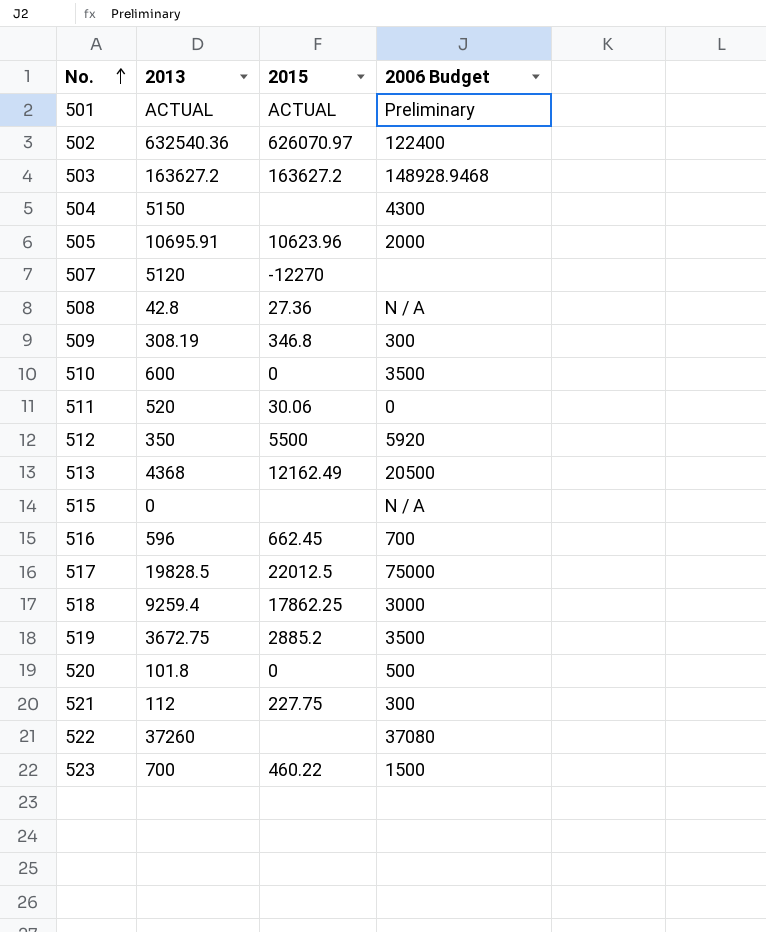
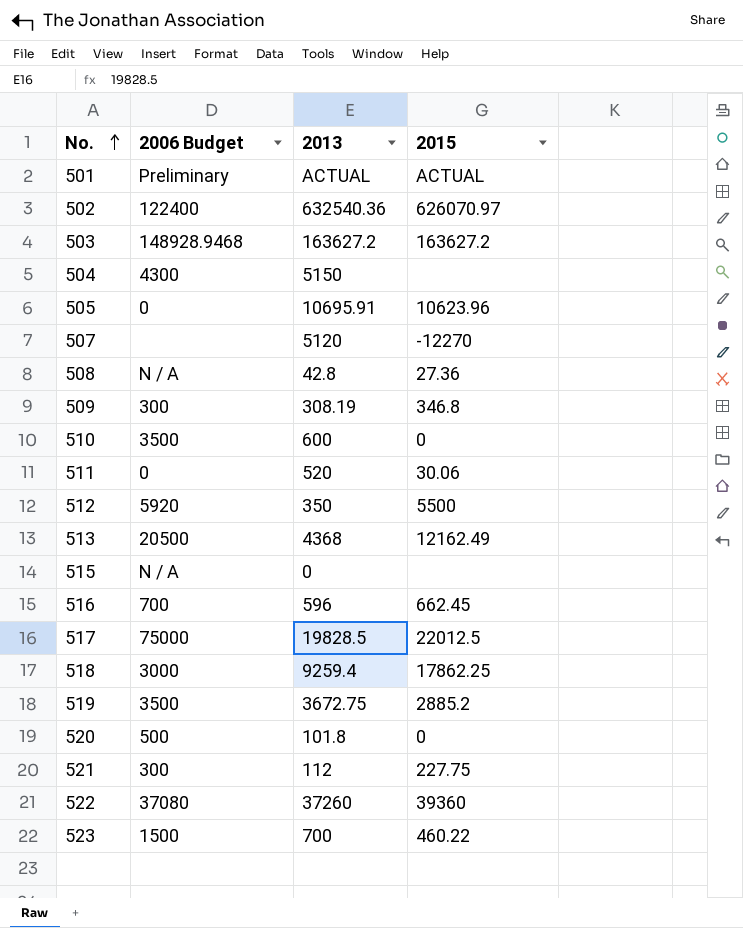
column 2006 Budget | position: 4 -> 2
505 | 2006 Budget: 2000 -> 0
522 | 2015: none -> 39360

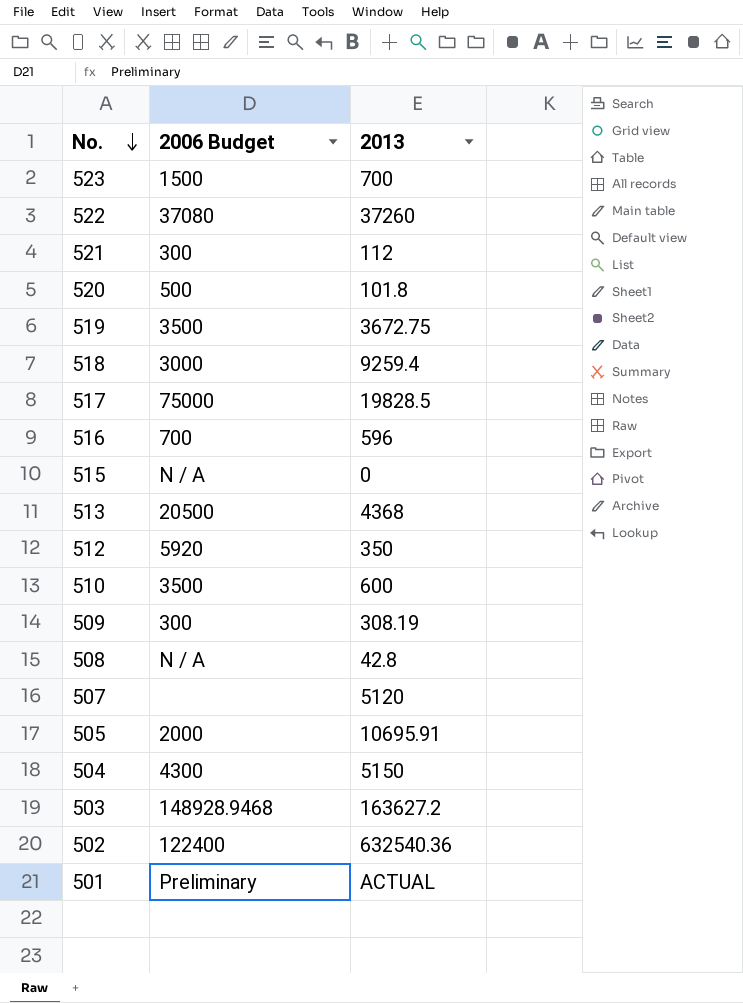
row order: No. ascending -> No. descending
column 2015 | position: 4 -> none
row 511: 0 | 520 | 30.06 -> none
505 | 2006 Budget: 0 -> 2000

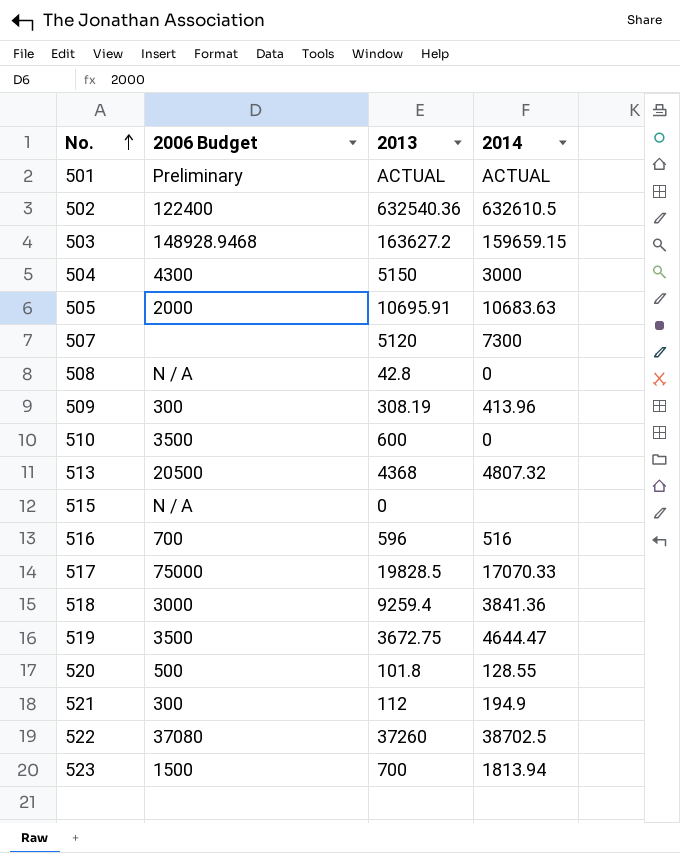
row order: No. descending -> No. ascending
column 2014 | position: none -> 4
row 512: 5920 | 350 -> none

